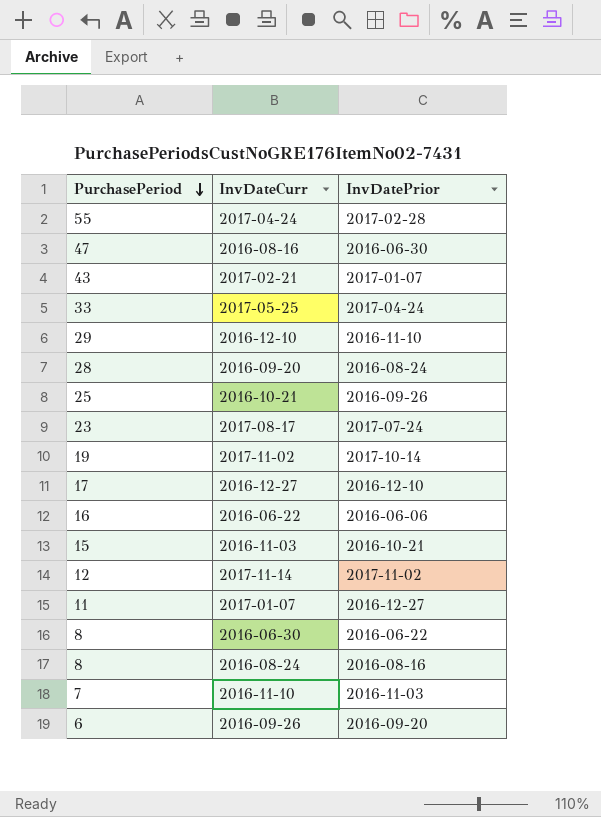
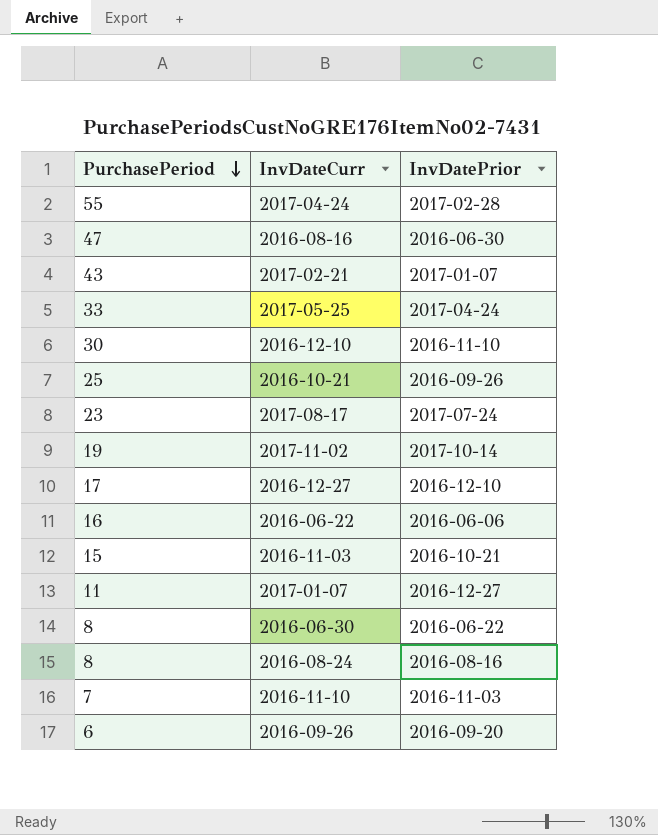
row 2016-09-20: 28 | 2016-08-24 -> none
row 2017-11-14: 12 | 2017-11-02 -> none
2016-12-10 | PurchasePeriod: 29 -> 30

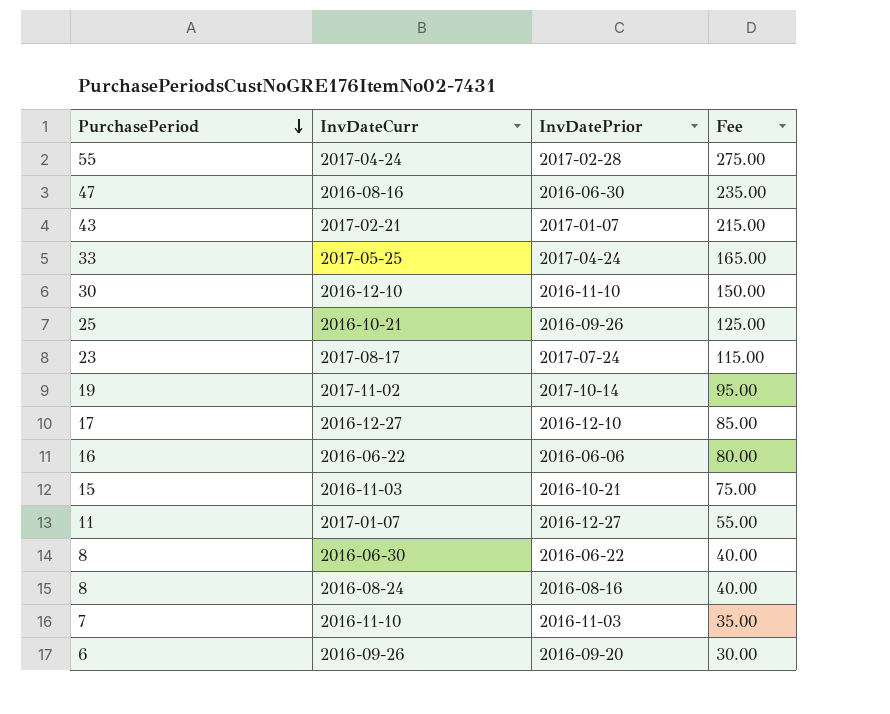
column Fee | formula: none -> [PurchasePeriod] * 5

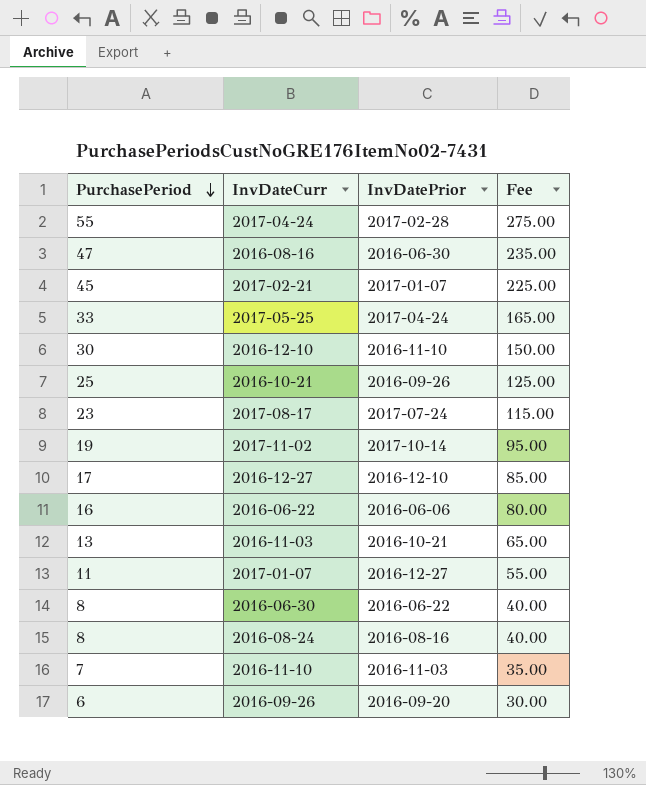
2017-02-21 | PurchasePeriod: 43 -> 45
2017-02-21 | Fee: 215.00 -> 225.00
2016-11-03 | PurchasePeriod: 15 -> 13
2016-11-03 | Fee: 75.00 -> 65.00

